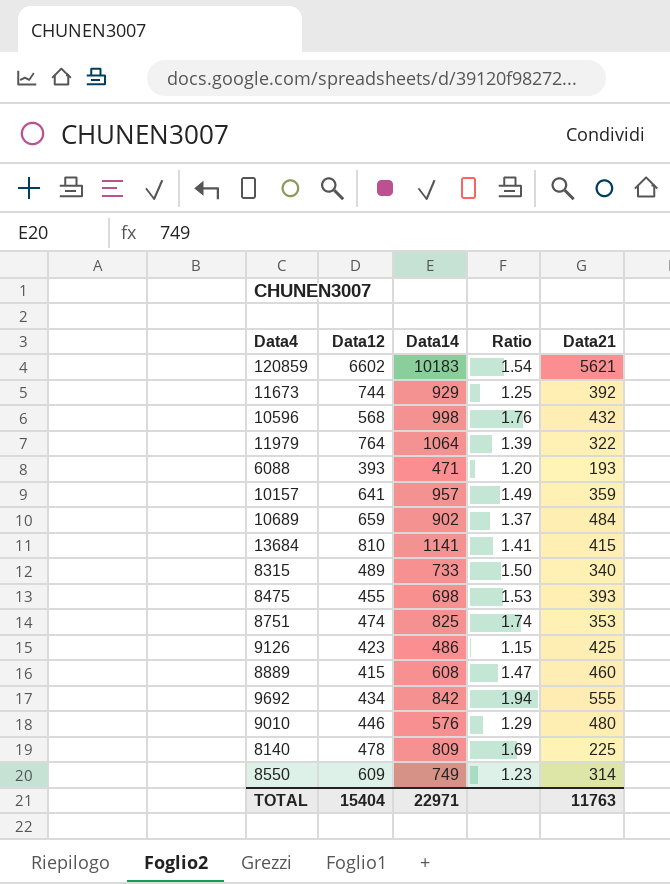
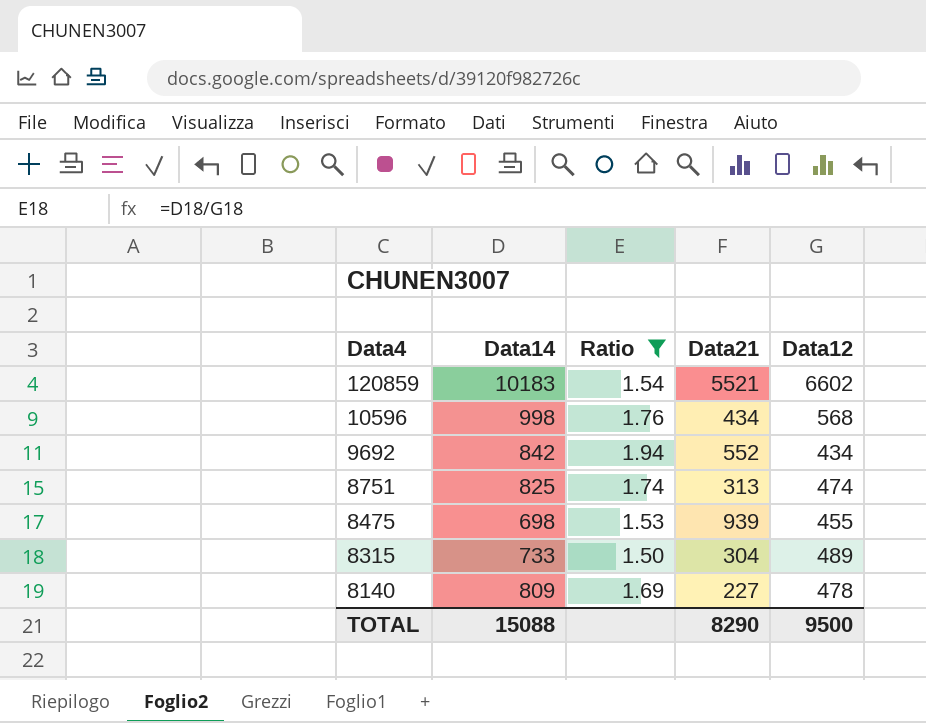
filter: none -> Ratio >= 1.50
row order: none -> Data4 descending
column Data12 | position: 2 -> 5
120859 | Data21: 5621 -> 5521
10596 | Data21: 432 -> 434
9692 | Data21: 555 -> 552
8751 | Data21: 353 -> 313
8475 | Data21: 393 -> 939
8315 | Data21: 340 -> 304
8140 | Data21: 225 -> 227
TOTAL | Data14: 22971 -> 15088
TOTAL | Data21: 11763 -> 8290
TOTAL | Data12: 15404 -> 9500

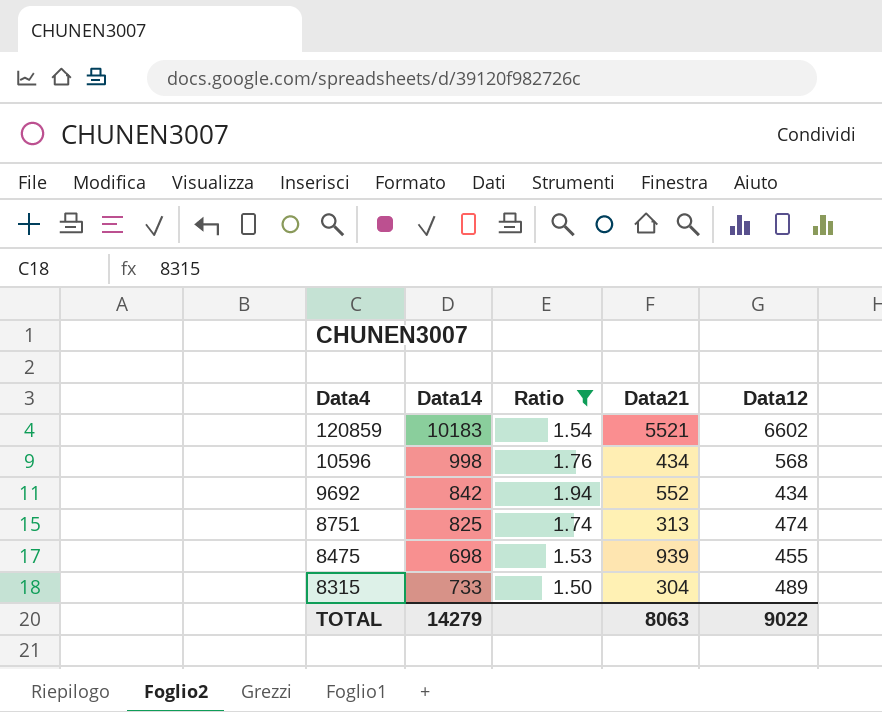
row 8140: 809 | 1.69 | 227 | 478 -> none
TOTAL | Data14: 15088 -> 14279
TOTAL | Data21: 8290 -> 8063
TOTAL | Data12: 9500 -> 9022

